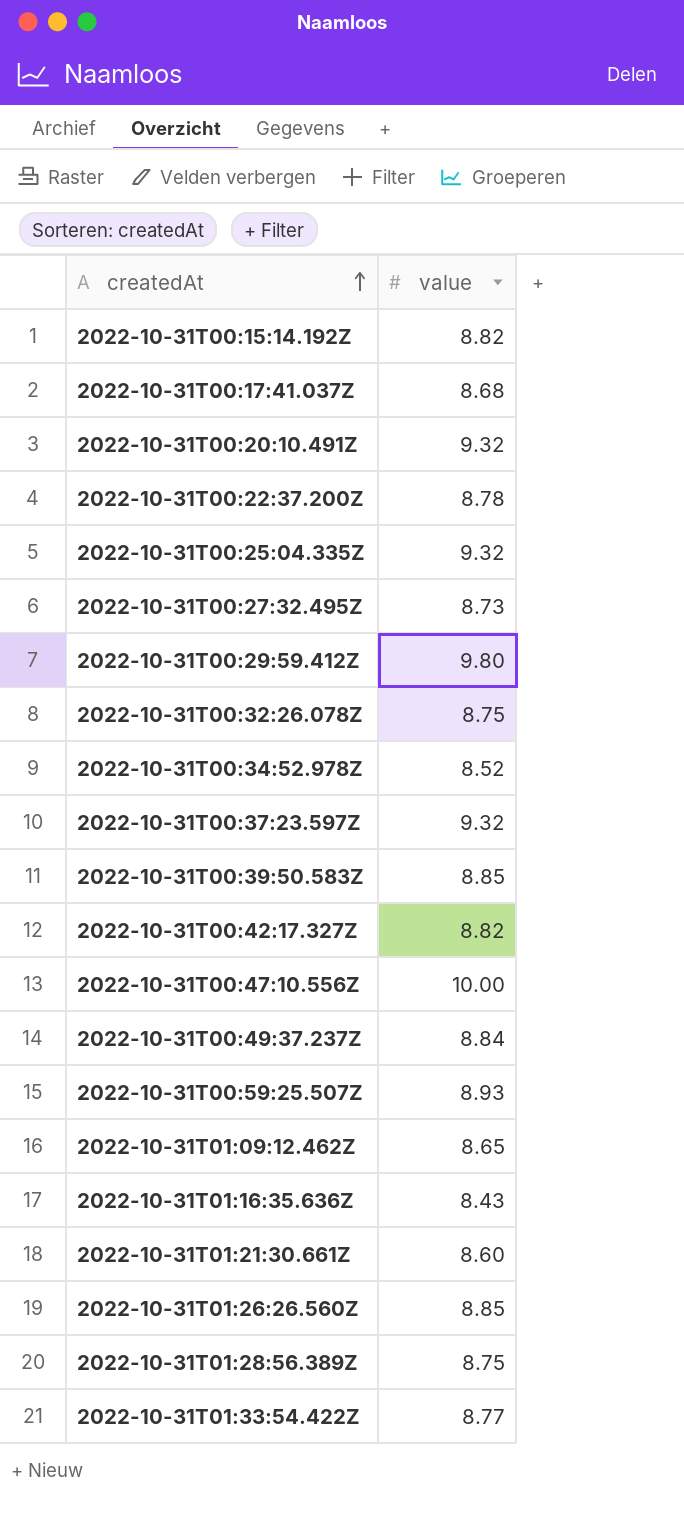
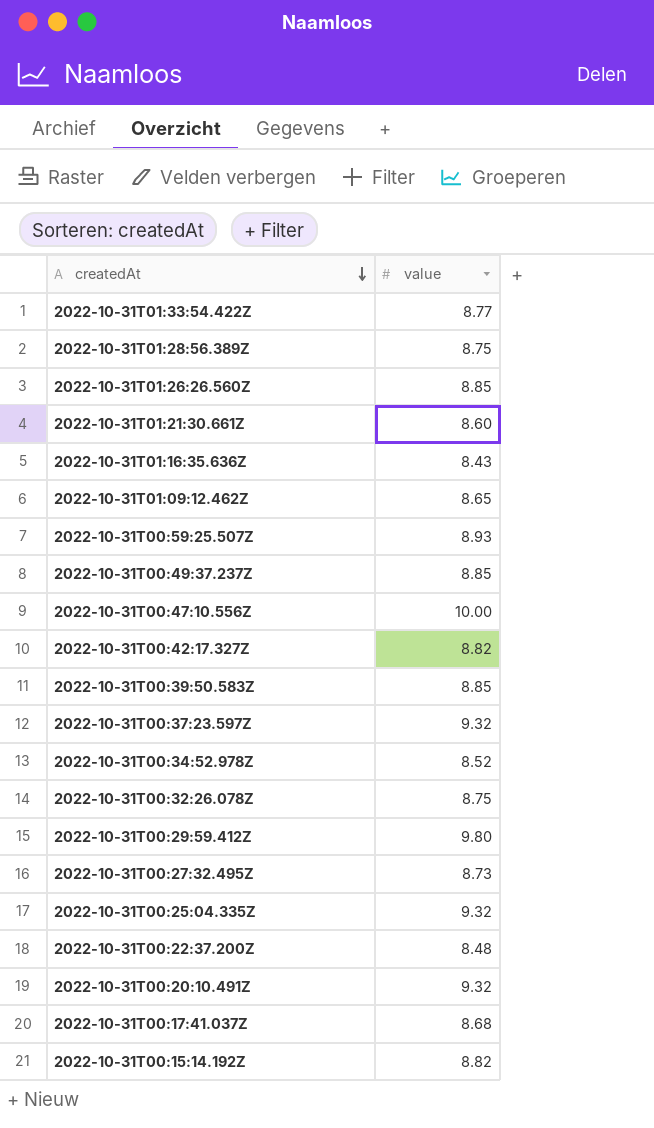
row order: createdAt ascending -> createdAt descending
2022-10-31T00:49:37.237Z | value: 8.84 -> 8.85
2022-10-31T00:22:37.200Z | value: 8.78 -> 8.48

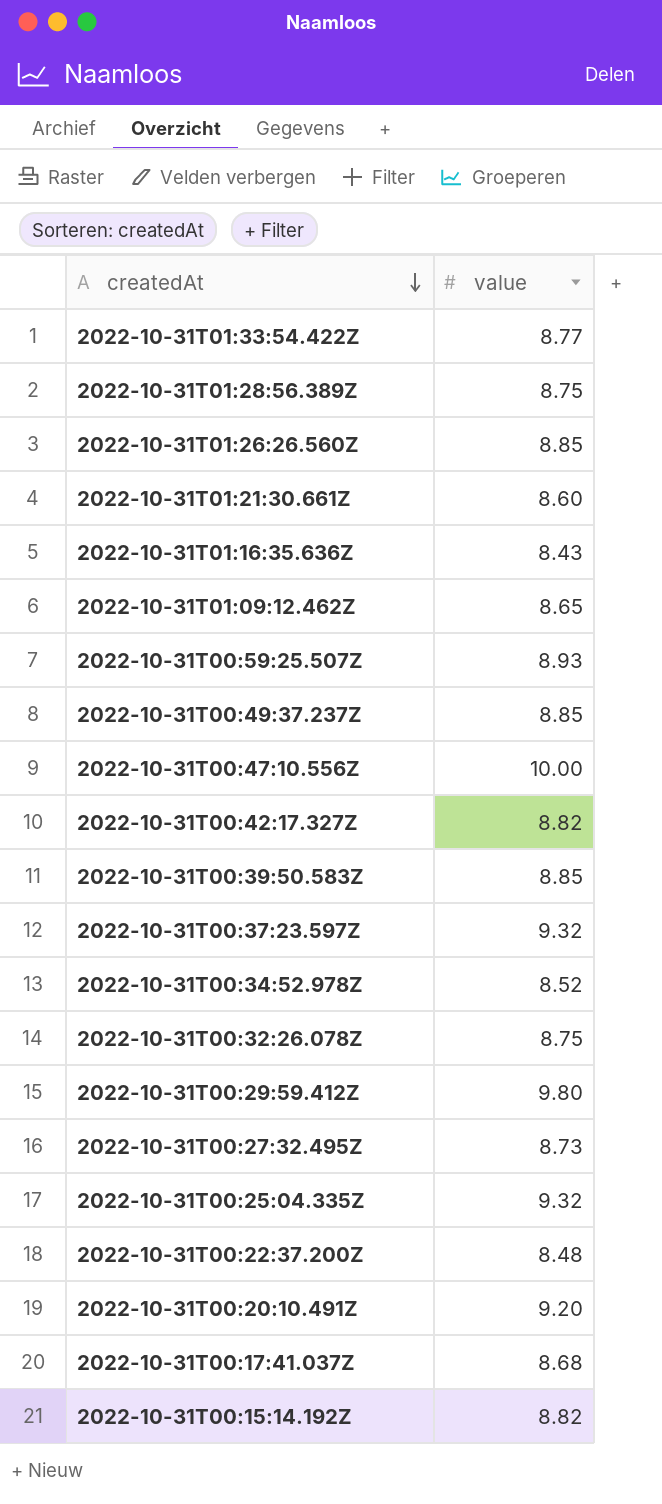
2022-10-31T00:20:10.491Z | value: 9.32 -> 9.20

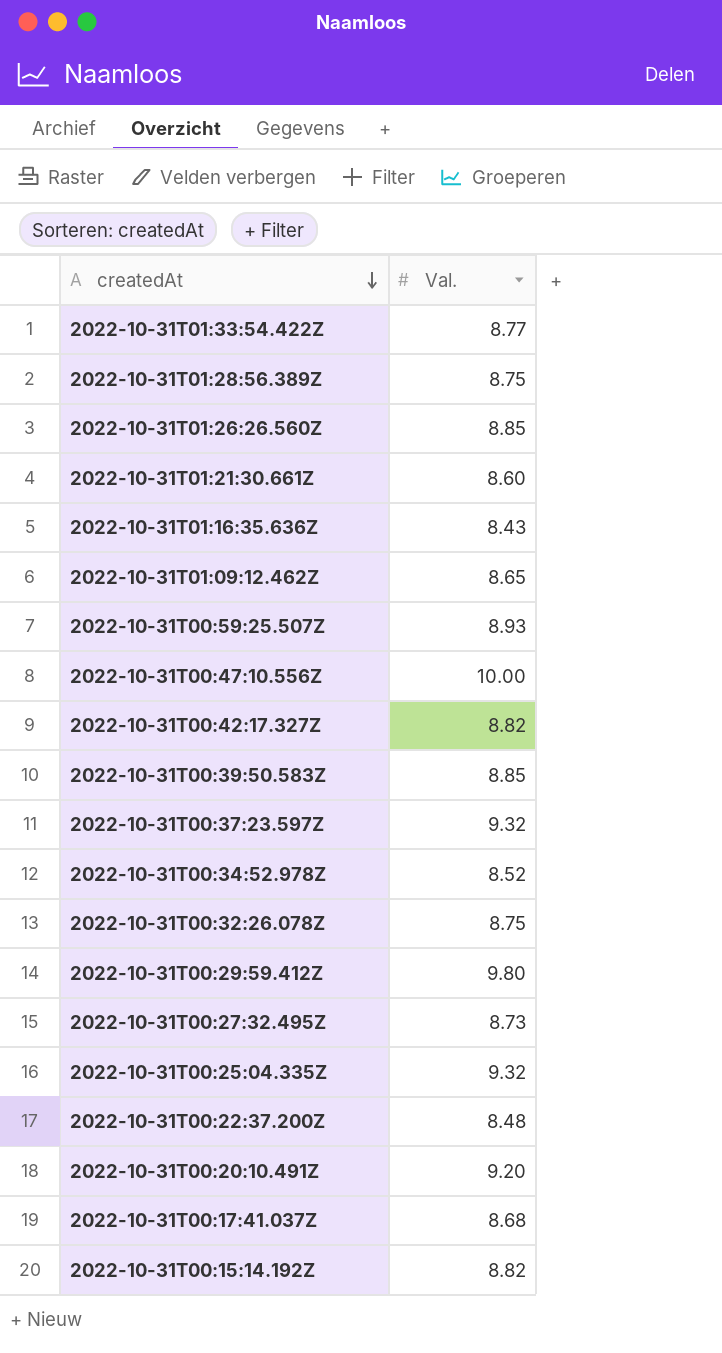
column name: value -> Val.
row 2022-10-31T00:49:37.237Z: 8.85 -> none

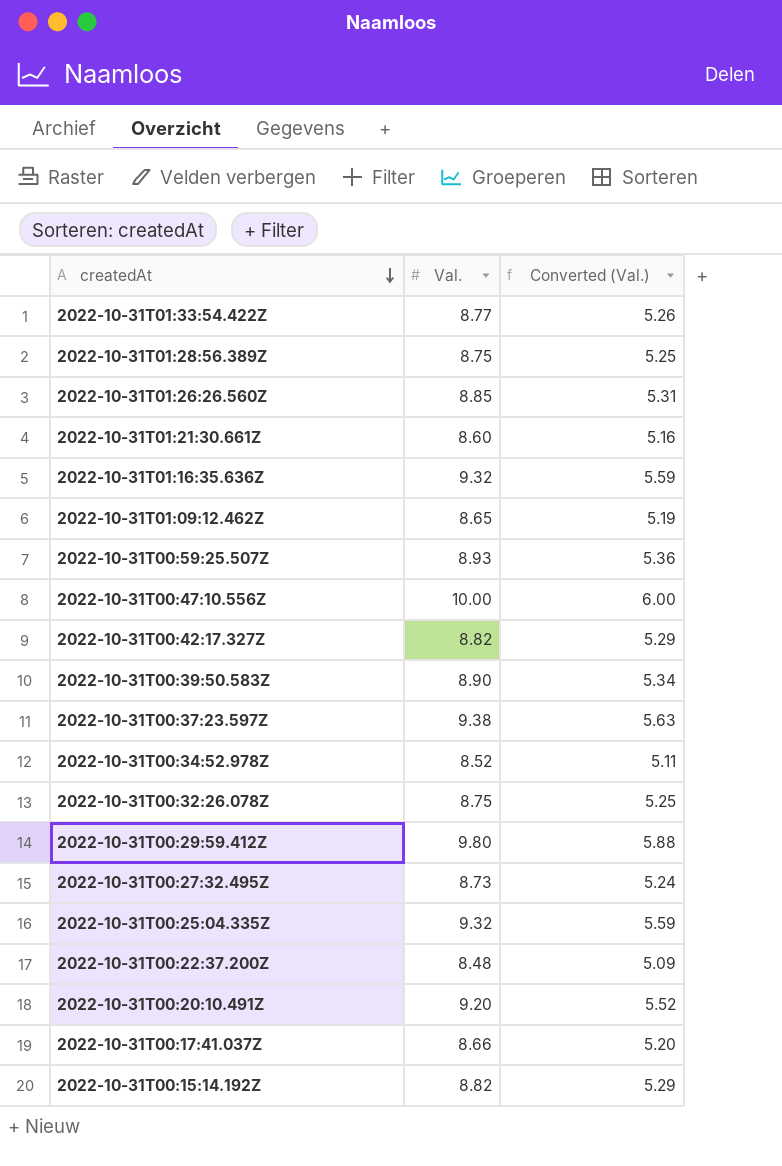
column Converted (Val.) | formula: none -> [Val.] * 0.6
2022-10-31T01:16:35.636Z | Val.: 8.43 -> 9.32
2022-10-31T00:39:50.583Z | Val.: 8.85 -> 8.90
2022-10-31T00:37:23.597Z | Val.: 9.32 -> 9.38
2022-10-31T00:17:41.037Z | Val.: 8.68 -> 8.66

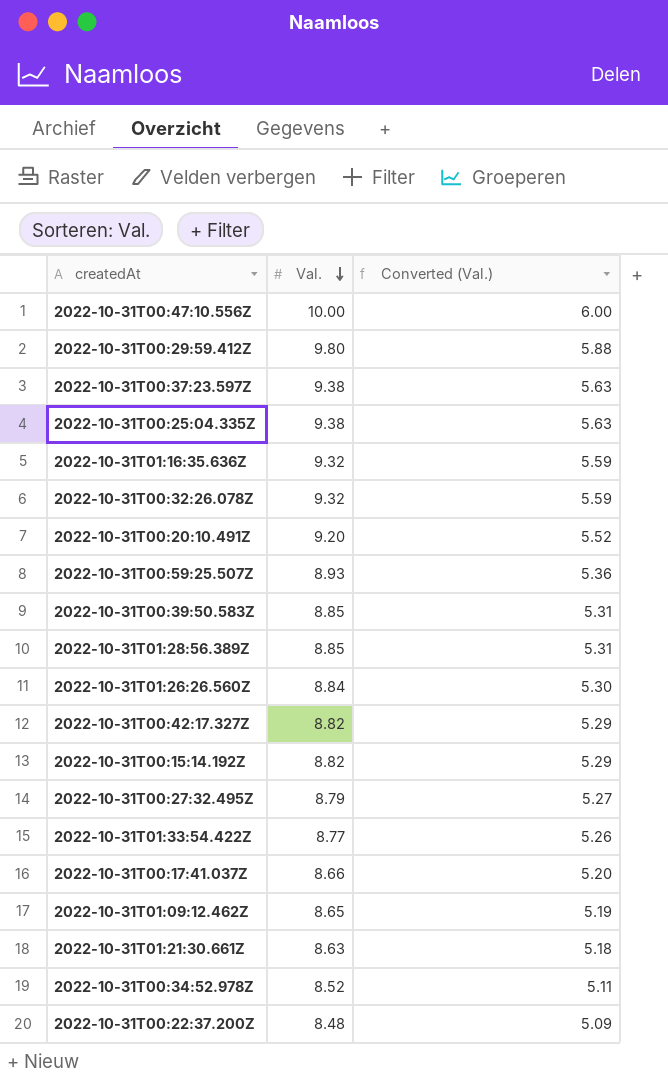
row order: createdAt descending -> Val. descending
2022-10-31T00:25:04.335Z | Val.: 9.32 -> 9.38
2022-10-31T00:25:04.335Z | Converted (Val.): 5.59 -> 5.63
2022-10-31T00:32:26.078Z | Val.: 8.75 -> 9.32
2022-10-31T00:32:26.078Z | Converted (Val.): 5.25 -> 5.59
2022-10-31T00:39:50.583Z | Val.: 8.90 -> 8.85
2022-10-31T00:39:50.583Z | Converted (Val.): 5.34 -> 5.31
2022-10-31T01:28:56.389Z | Val.: 8.75 -> 8.85
2022-10-31T01:28:56.389Z | Converted (Val.): 5.25 -> 5.31
2022-10-31T01:26:26.560Z | Val.: 8.85 -> 8.84
2022-10-31T01:26:26.560Z | Converted (Val.): 5.31 -> 5.30
2022-10-31T00:27:32.495Z | Val.: 8.73 -> 8.79
2022-10-31T00:27:32.495Z | Converted (Val.): 5.24 -> 5.27
2022-10-31T01:21:30.661Z | Val.: 8.60 -> 8.63
2022-10-31T01:21:30.661Z | Converted (Val.): 5.16 -> 5.18

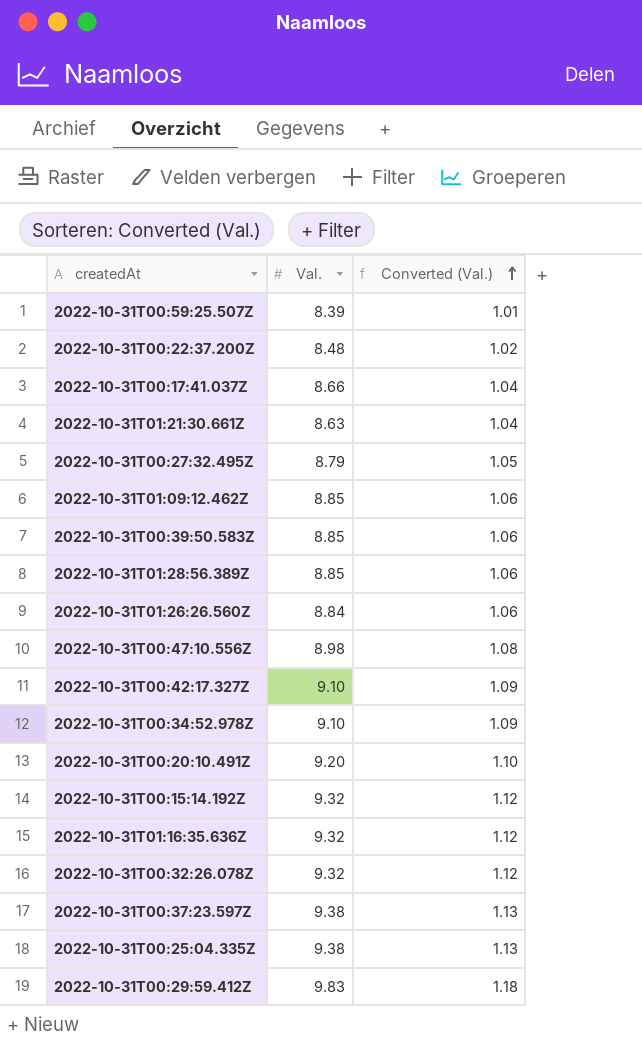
row order: Val. descending -> Converted (Val.) ascending
column Converted (Val.) | formula: [Val.] * 0.6 -> [Val.] * 0.12
row 2022-10-31T01:33:54.422Z: 8.77 | 5.26 -> none
2022-10-31T00:59:25.507Z | Val.: 8.93 -> 8.39
2022-10-31T01:09:12.462Z | Val.: 8.65 -> 8.85
2022-10-31T00:47:10.556Z | Val.: 10.00 -> 8.98
2022-10-31T00:42:17.327Z | Val.: 8.82 -> 9.10
2022-10-31T00:34:52.978Z | Val.: 8.52 -> 9.10
2022-10-31T00:15:14.192Z | Val.: 8.82 -> 9.32
2022-10-31T00:29:59.412Z | Val.: 9.80 -> 9.83

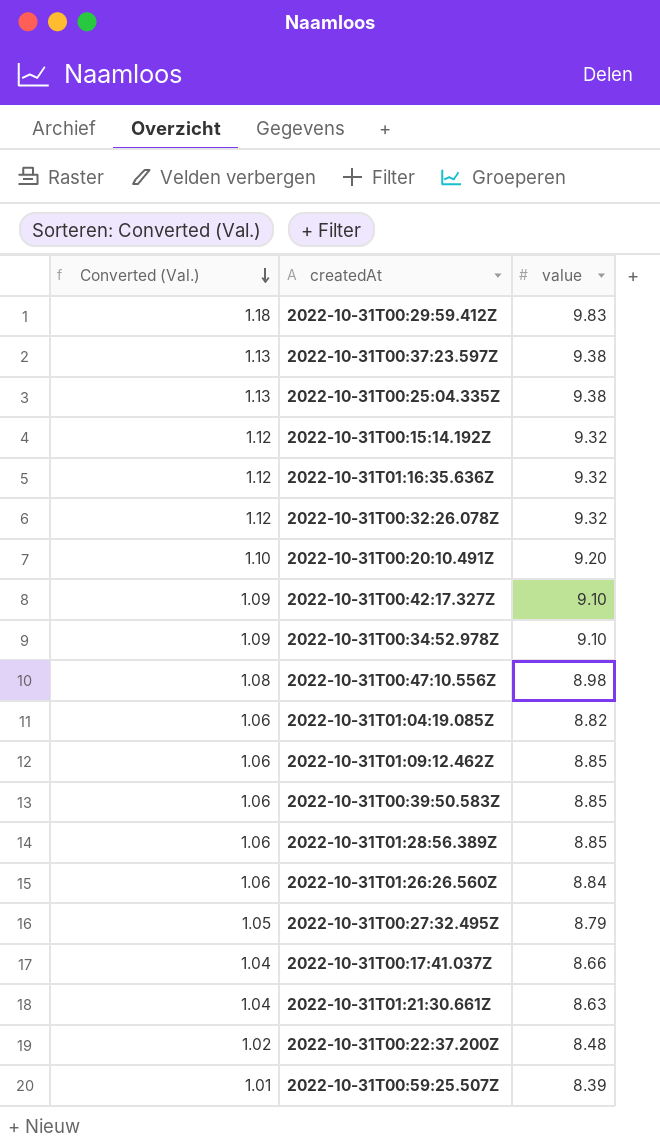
row order: Converted (Val.) ascending -> Converted (Val.) descending
column Converted (Val.) | position: 3 -> 1
column name: Val. -> value
row 2022-10-31T01:04:19.085Z: none -> 1.06 | 8.82

